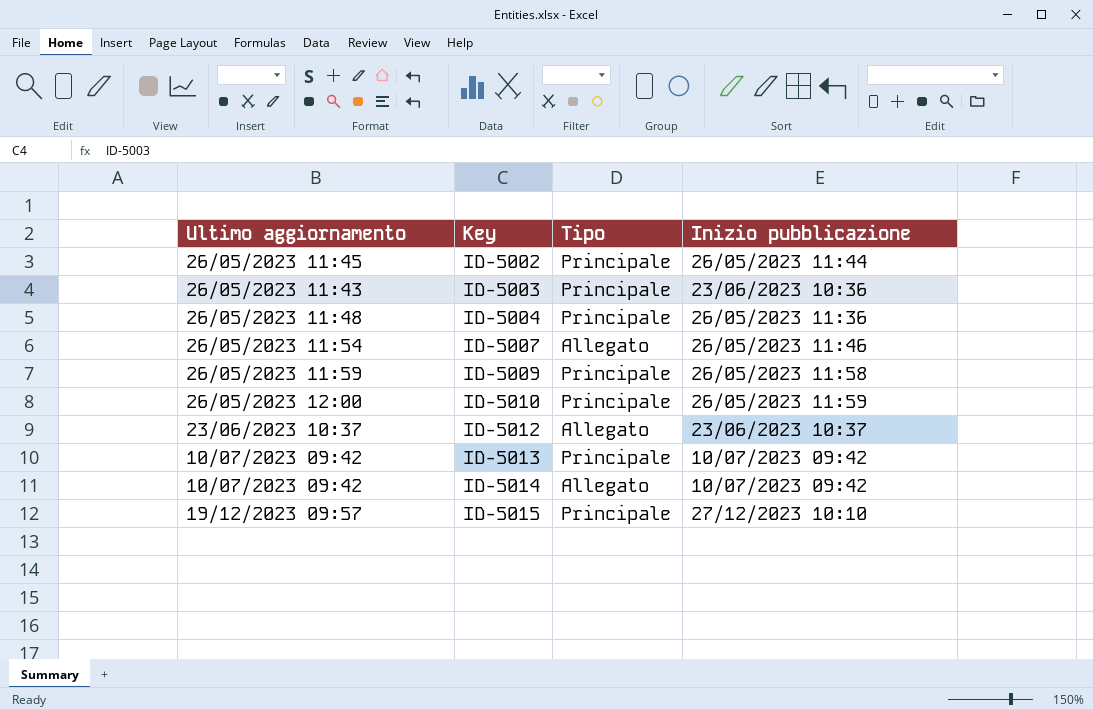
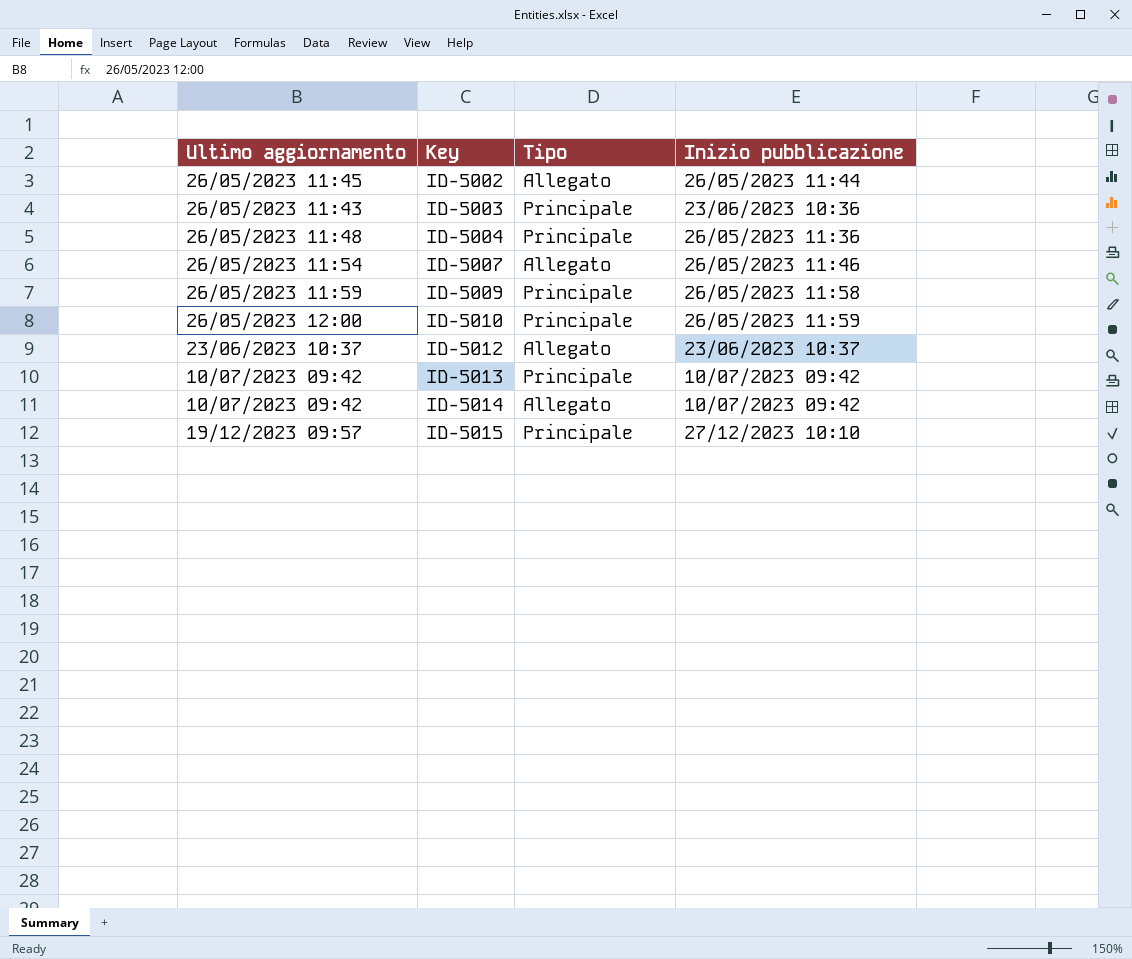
ID-5002 | Tipo: Principale -> Allegato

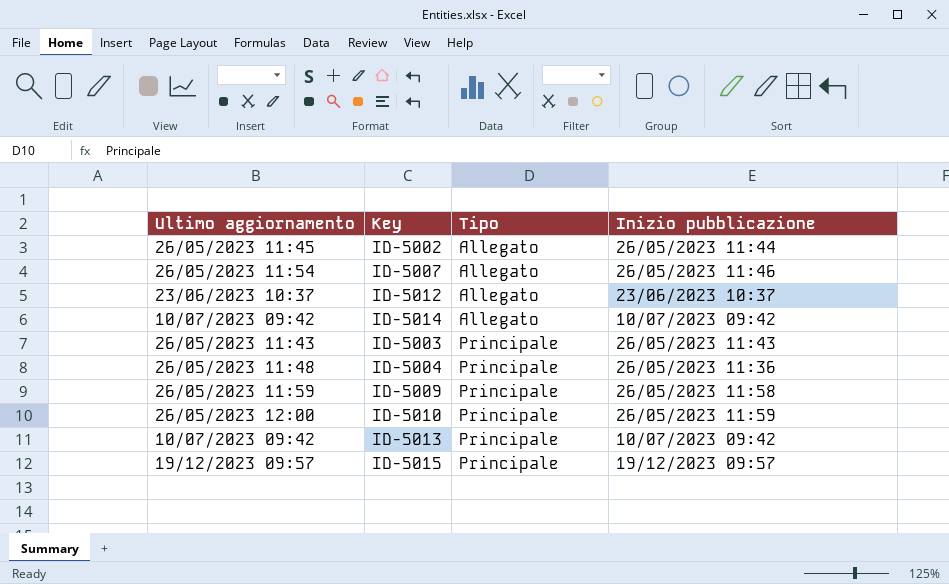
row order: Key ascending -> Tipo ascending
ID-5003 | Inizio pubblicazione: 23/06/2023 10:36 -> 26/05/2023 11:43
ID-5015 | Inizio pubblicazione: 27/12/2023 10:10 -> 19/12/2023 09:57

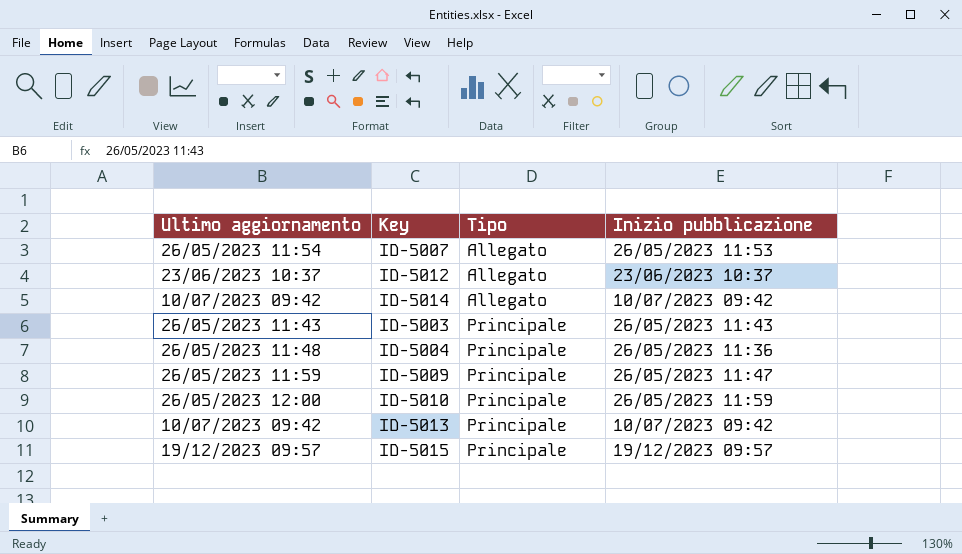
row ID-5002: 26/05/2023 11:45 | Allegato | 26/05/2023 11:44 -> none
ID-5007 | Inizio pubblicazione: 26/05/2023 11:46 -> 26/05/2023 11:53
ID-5009 | Inizio pubblicazione: 26/05/2023 11:58 -> 26/05/2023 11:47

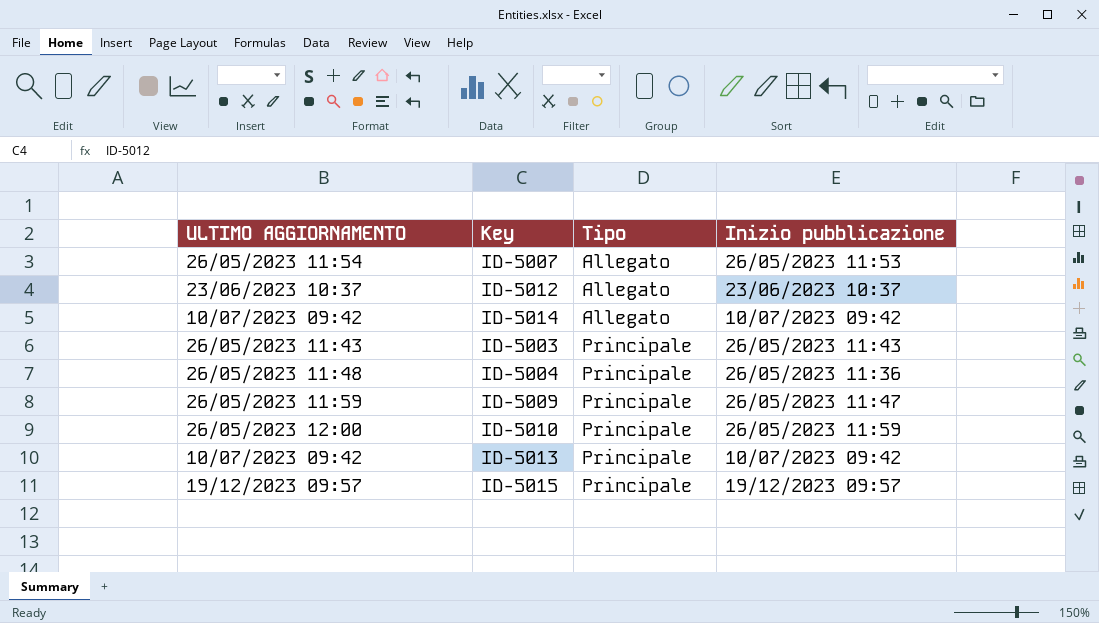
column name: Ultimo aggiornamento -> ULTIMO AGGIORNAMENTO

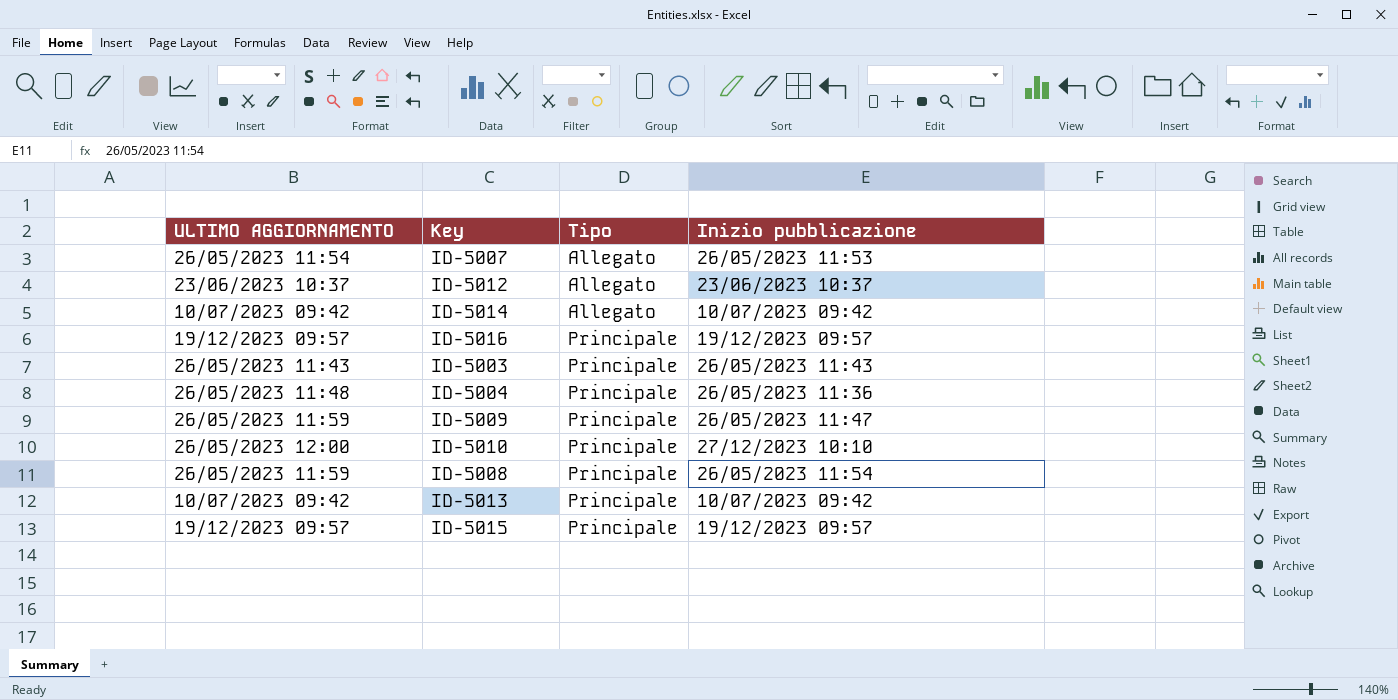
row ID-5016: none -> 19/12/2023 09:57 | Principale | 19/12/2023 09:57
ID-5010 | Inizio pubblicazione: 26/05/2023 11:59 -> 27/12/2023 10:10
row ID-5008: none -> 26/05/2023 11:59 | Principale | 26/05/2023 11:54

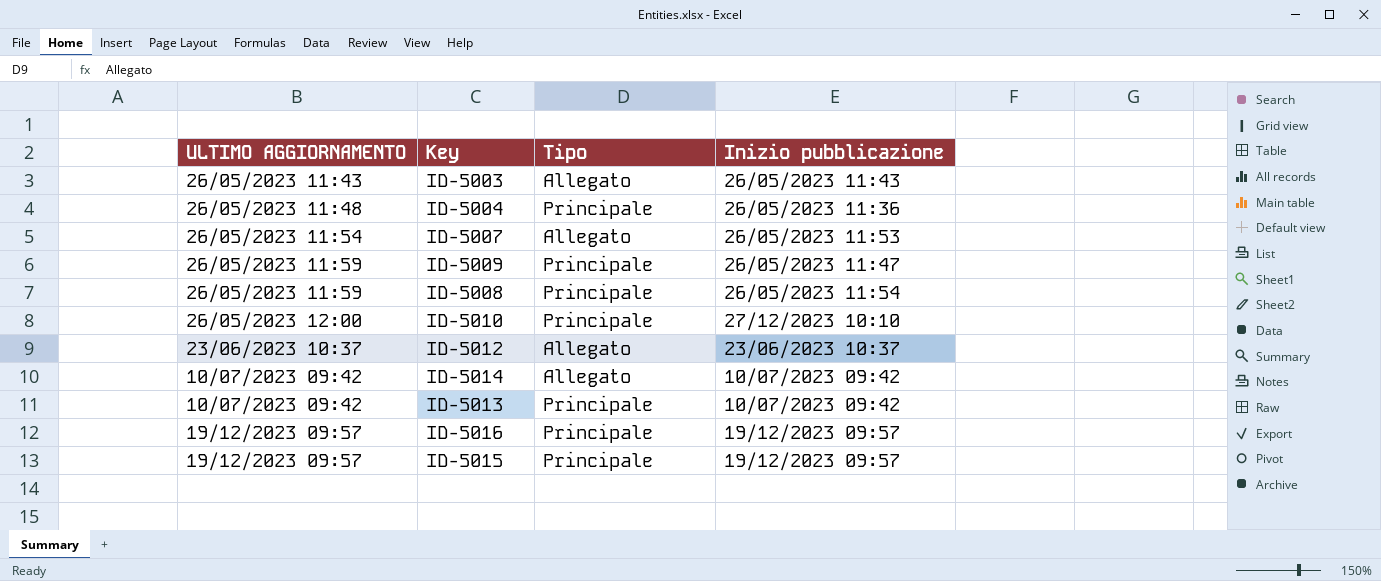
row order: Tipo ascending -> ULTIMO AGGIORNAMENTO ascending
ID-5003 | Tipo: Principale -> Allegato

